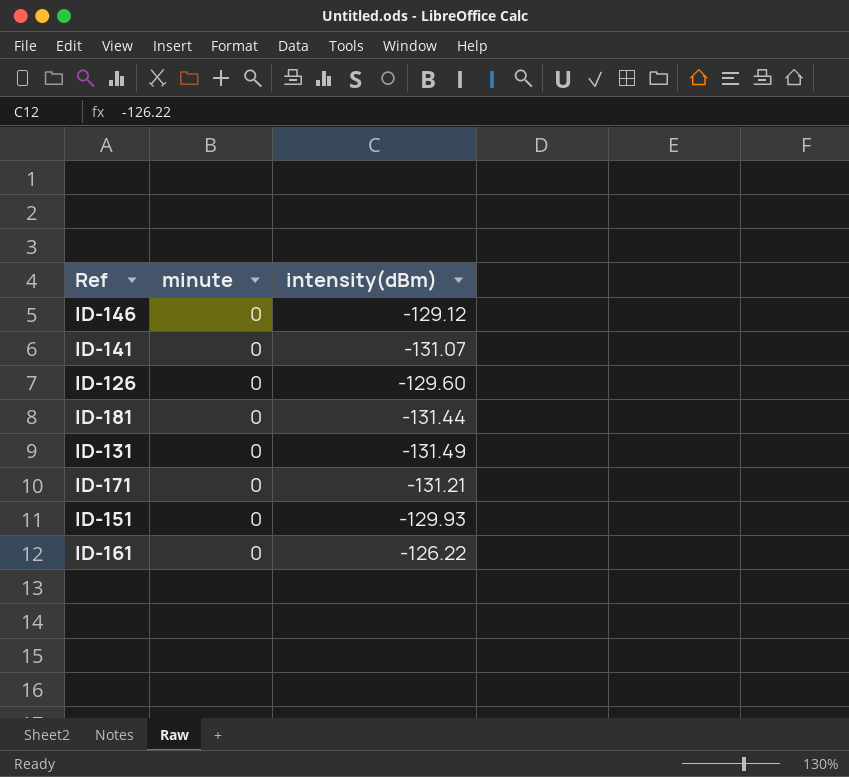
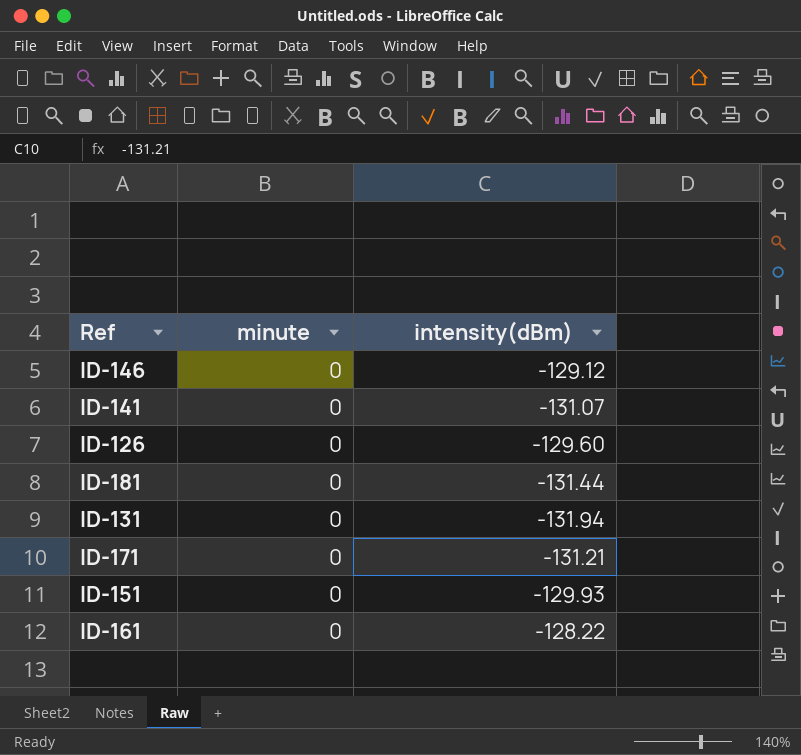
ID-131 | intensity(dBm): -131.49 -> -131.94
ID-161 | intensity(dBm): -126.22 -> -128.22

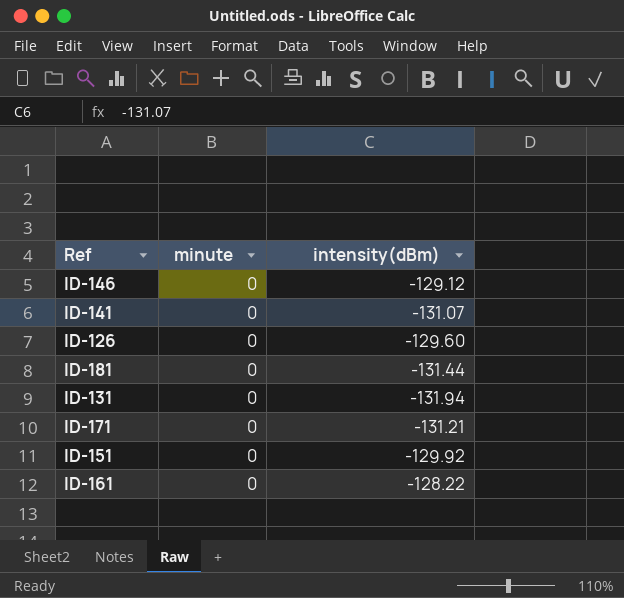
ID-151 | intensity(dBm): -129.93 -> -129.92

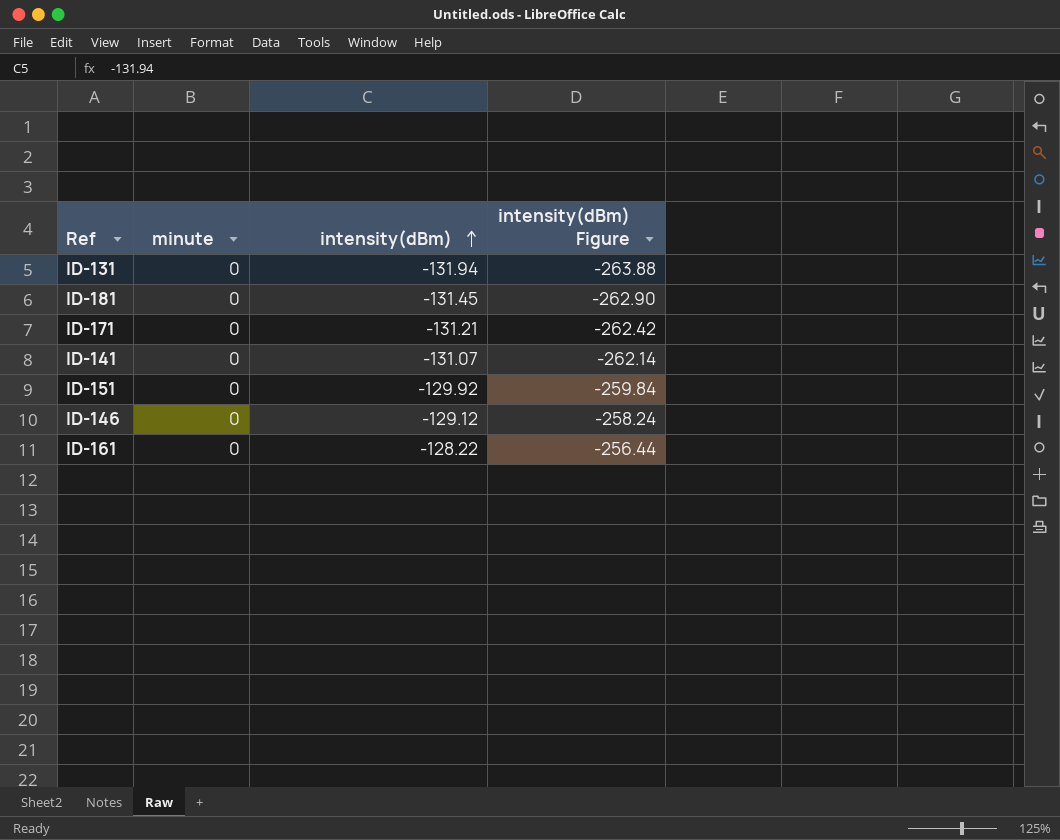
row order: none -> intensity(dBm) ascending
column intensity(dBm) Figure | formula: none -> [intensity(dBm)] * 2
row ID-126: 0 | -129.60 -> none
ID-181 | intensity(dBm): -131.44 -> -131.45

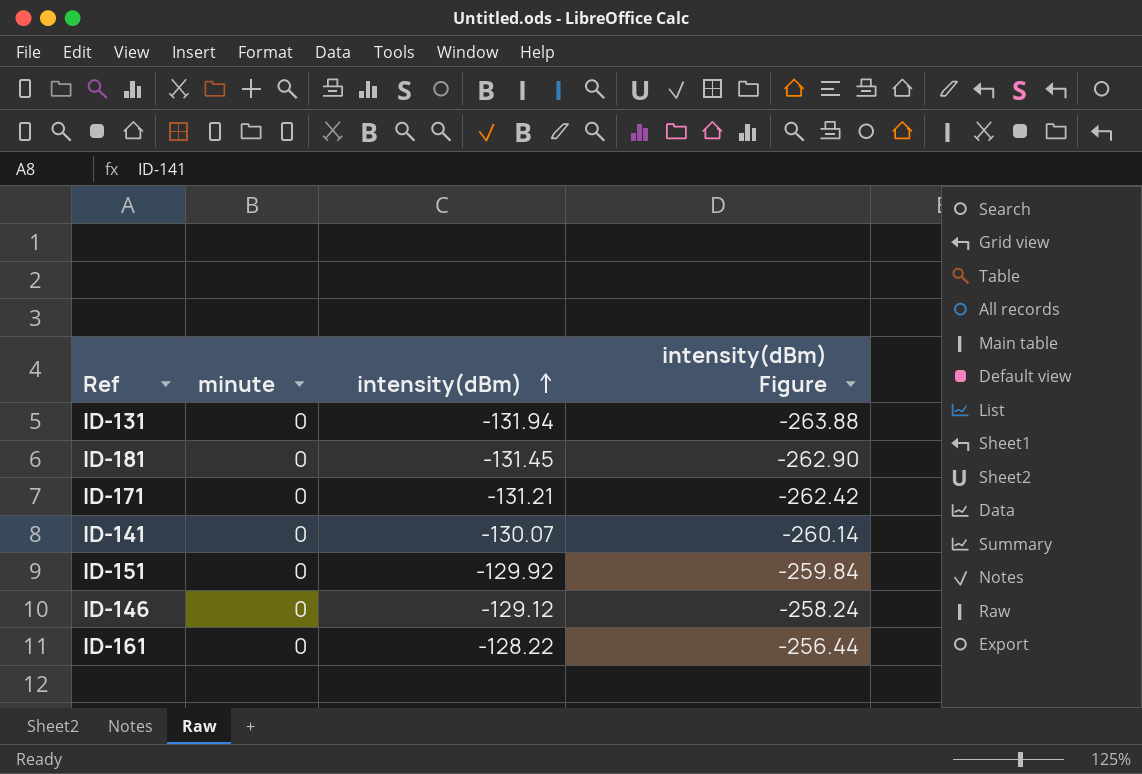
ID-141 | intensity(dBm): -131.07 -> -130.07
ID-141 | intensity(dBm) Figure: -262.14 -> -260.14

